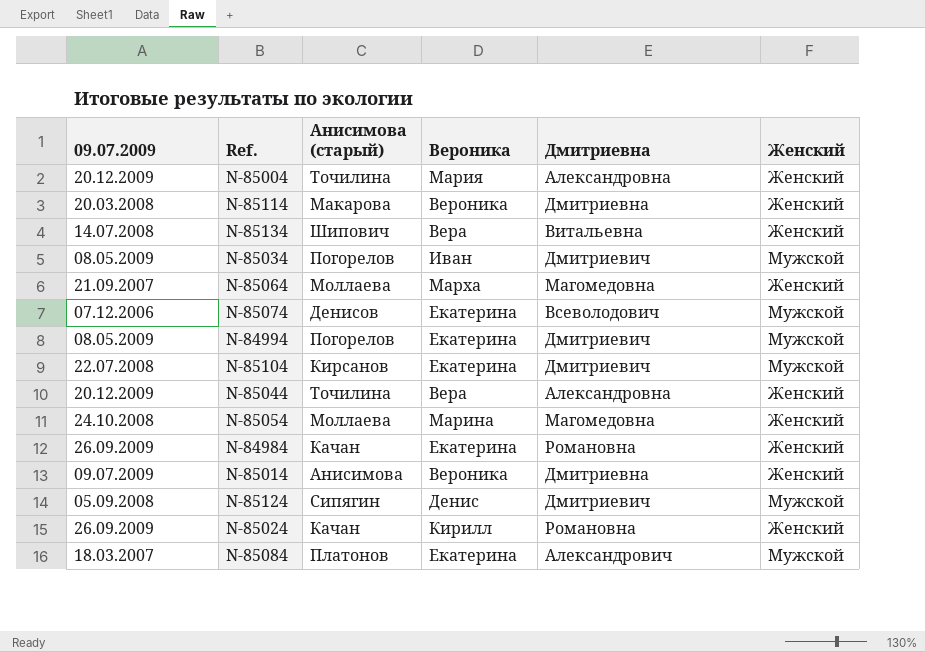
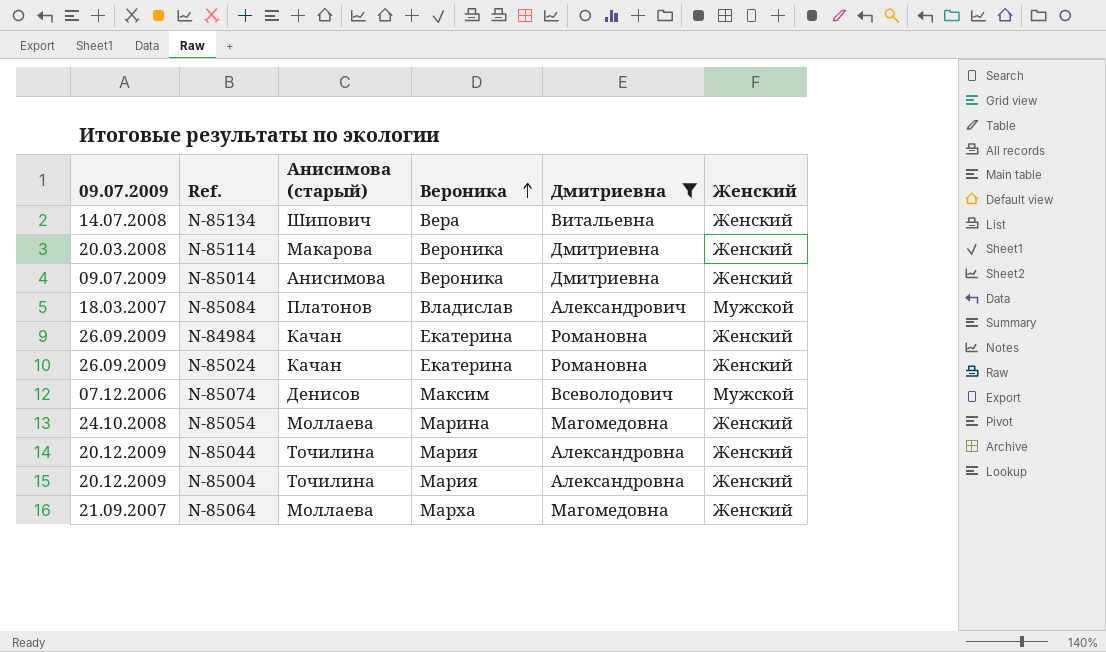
filter: none -> Дмитриевна != Дмитриевич
row order: none -> Вероника ascending
N-85084 | Вероника: Екатерина -> Владислав
N-85024 | Вероника: Кирилл -> Екатерина
N-85074 | Вероника: Екатерина -> Максим
N-85044 | Вероника: Вера -> Мария

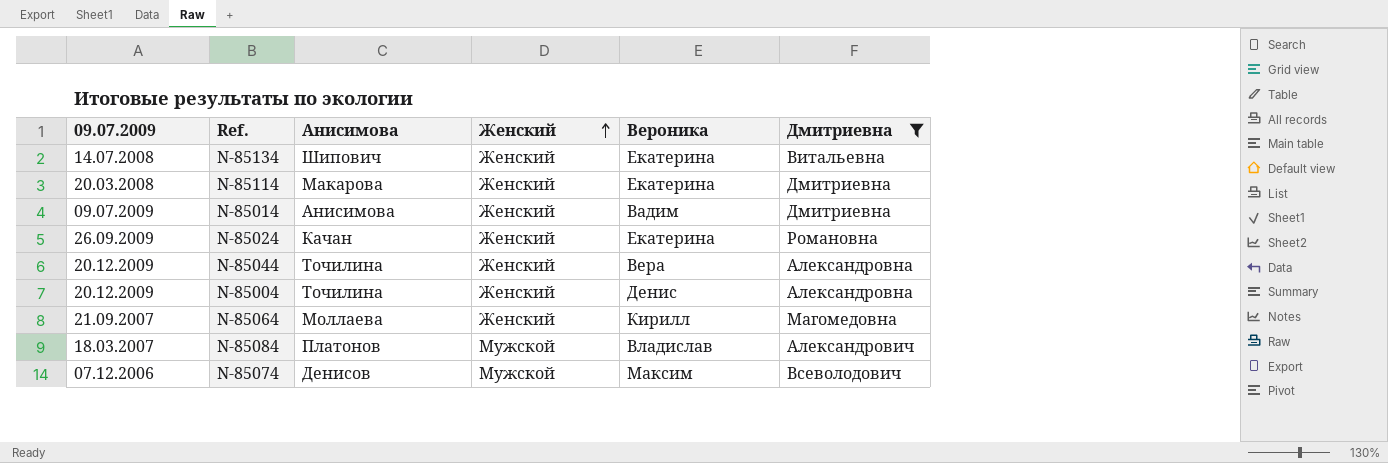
row order: Вероника ascending -> Женский ascending
column name: Анисимова (старый) -> Анисимова
column Женский | position: 6 -> 4
row N-84984: 26.09.2009 | Качан | Екатерина | Романовна | Женский -> none
row N-85054: 24.10.2008 | Моллаева | Марина | Магомедовна | Женский -> none
N-85134 | Вероника: Вера -> Екатерина
N-85114 | Вероника: Вероника -> Екатерина
N-85014 | Вероника: Вероника -> Вадим
N-85044 | Вероника: Мария -> Вера
N-85004 | Вероника: Мария -> Денис
N-85064 | Вероника: Марха -> Кирилл

